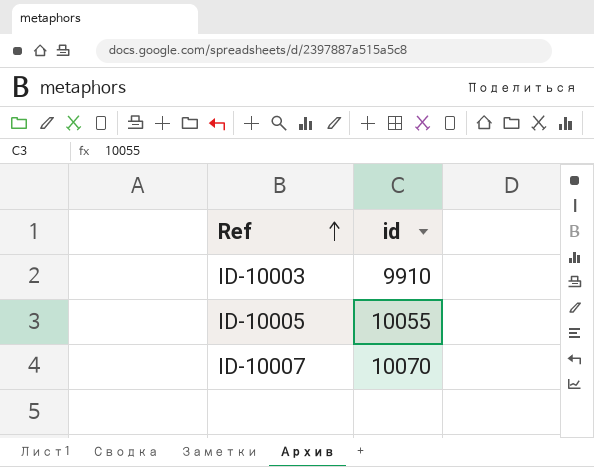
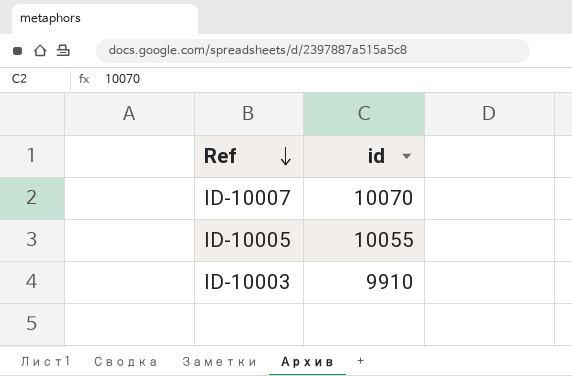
row order: Ref ascending -> Ref descending

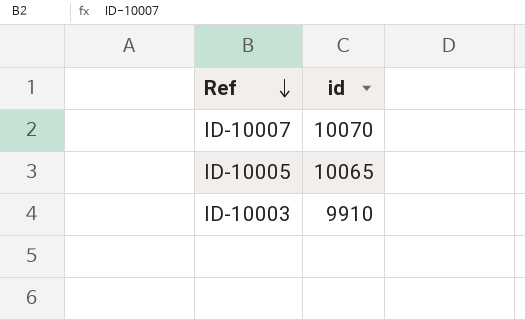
ID-10005 | id: 10055 -> 10065

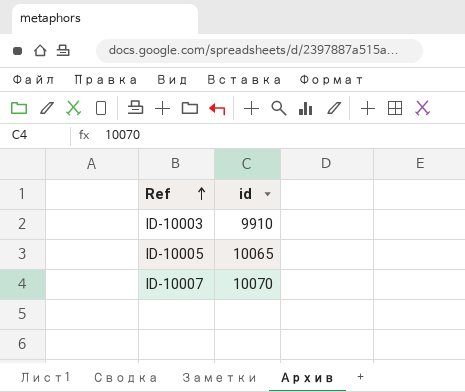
row order: Ref descending -> Ref ascending

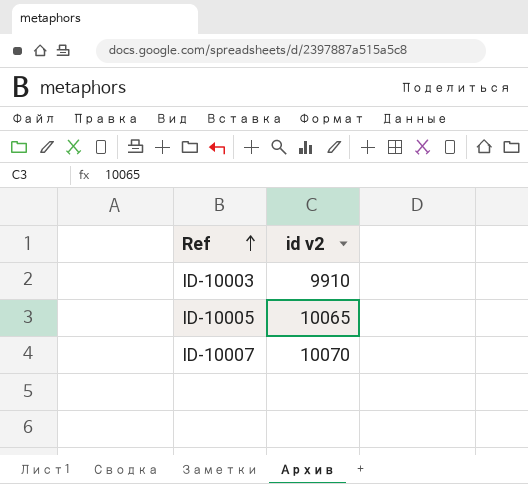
column name: id -> id v2

